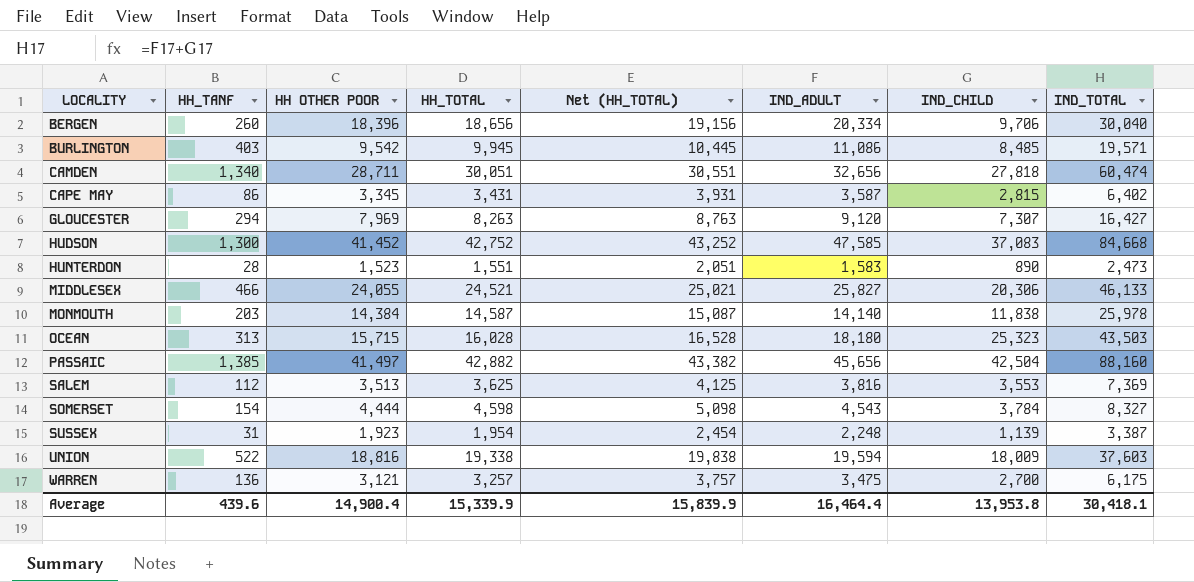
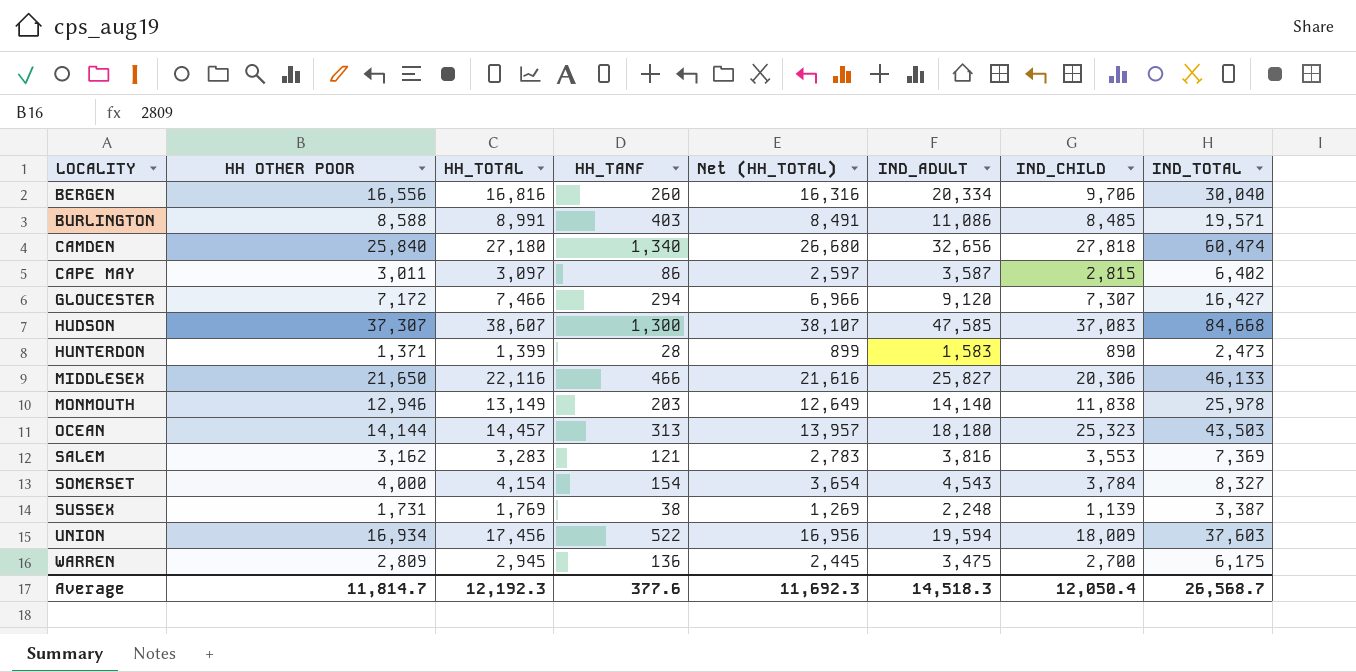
column HH_TANF | position: 2 -> 4
column Net (HH_TOTAL) | formula: [HH_TOTAL] + 500 -> [HH_TOTAL] - 500
row PASSAIC: 1,385 | 41,497 | 42,882 | 43,382 | 45,656 | 42,504 | 88,160 -> none
BERGEN | HH OTHER POOR: 18,396 -> 16,556
BERGEN | HH_TOTAL: 18,656 -> 16,816
BURLINGTON | HH OTHER POOR: 9,542 -> 8,588
BURLINGTON | HH_TOTAL: 9,945 -> 8,991
CAMDEN | HH OTHER POOR: 28,711 -> 25,840
CAMDEN | HH_TOTAL: 30,051 -> 27,180
CAPE MAY | HH OTHER POOR: 3,345 -> 3,011
CAPE MAY | HH_TOTAL: 3,431 -> 3,097
GLOUCESTER | HH OTHER POOR: 7,969 -> 7,172
GLOUCESTER | HH_TOTAL: 8,263 -> 7,466
HUDSON | HH OTHER POOR: 41,452 -> 37,307
HUDSON | HH_TOTAL: 42,752 -> 38,607
HUNTERDON | HH OTHER POOR: 1,523 -> 1,371
HUNTERDON | HH_TOTAL: 1,551 -> 1,399
MIDDLESEX | HH OTHER POOR: 24,055 -> 21,650
MIDDLESEX | HH_TOTAL: 24,521 -> 22,116
MONMOUTH | HH OTHER POOR: 14,384 -> 12,946
MONMOUTH | HH_TOTAL: 14,587 -> 13,149
OCEAN | HH OTHER POOR: 15,715 -> 14,144
OCEAN | HH_TOTAL: 16,028 -> 14,457
SALEM | HH OTHER POOR: 3,513 -> 3,162
SALEM | HH_TOTAL: 3,625 -> 3,283
SALEM | HH_TANF: 112 -> 121
SOMERSET | HH OTHER POOR: 4,444 -> 4,000
SOMERSET | HH_TOTAL: 4,598 -> 4,154
SUSSEX | HH OTHER POOR: 1,923 -> 1,731
SUSSEX | HH_TOTAL: 1,954 -> 1,769
SUSSEX | HH_TANF: 31 -> 38
UNION | HH OTHER POOR: 18,816 -> 16,934
UNION | HH_TOTAL: 19,338 -> 17,456
WARREN | HH OTHER POOR: 3,121 -> 2,809
WARREN | HH_TOTAL: 3,257 -> 2,945
Average | HH OTHER POOR: 14,900.4 -> 11,814.7
Average | HH_TOTAL: 15,339.9 -> 12,192.3
Average | HH_TANF: 439.6 -> 377.6
Average | Net (HH_TOTAL): 15,839.9 -> 11,692.3
Average | IND_ADULT: 16,464.4 -> 14,518.3
Average | IND_CHILD: 13,953.8 -> 12,050.4
Average | IND_TOTAL: 30,418.1 -> 26,568.7

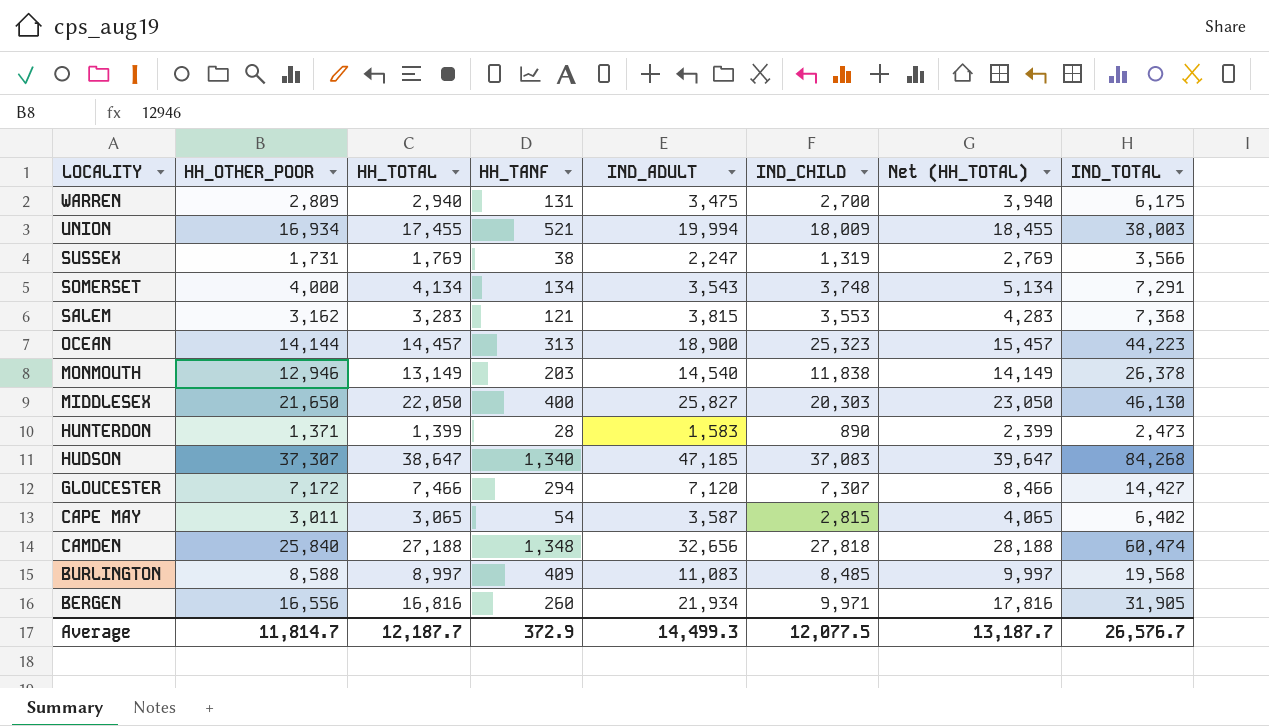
row order: LOCALITY ascending -> LOCALITY descending
column name: HH OTHER POOR -> HH_OTHER_POOR
column Net (HH_TOTAL) | formula: [HH_TOTAL] - 500 -> [HH_TOTAL] + 1000
column Net (HH_TOTAL) | position: 5 -> 7
WARREN | HH_TOTAL: 2,945 -> 2,940
WARREN | HH_TANF: 136 -> 131
UNION | HH_TOTAL: 17,456 -> 17,455
UNION | HH_TANF: 522 -> 521
UNION | IND_ADULT: 19,594 -> 19,994
UNION | IND_TOTAL: 37,603 -> 38,003
SUSSEX | IND_ADULT: 2,248 -> 2,247
SUSSEX | IND_CHILD: 1,139 -> 1,319
SUSSEX | IND_TOTAL: 3,387 -> 3,566
SOMERSET | HH_TOTAL: 4,154 -> 4,134
SOMERSET | HH_TANF: 154 -> 134
SOMERSET | IND_ADULT: 4,543 -> 3,543
SOMERSET | IND_CHILD: 3,784 -> 3,748
SOMERSET | IND_TOTAL: 8,327 -> 7,291
SALEM | IND_ADULT: 3,816 -> 3,815
SALEM | IND_TOTAL: 7,369 -> 7,368
OCEAN | IND_ADULT: 18,180 -> 18,900
OCEAN | IND_TOTAL: 43,503 -> 44,223
MONMOUTH | IND_ADULT: 14,140 -> 14,540
MONMOUTH | IND_TOTAL: 25,978 -> 26,378
MIDDLESEX | HH_TOTAL: 22,116 -> 22,050
MIDDLESEX | HH_TANF: 466 -> 400
MIDDLESEX | IND_CHILD: 20,306 -> 20,303
MIDDLESEX | IND_TOTAL: 46,133 -> 46,130
HUDSON | HH_TOTAL: 38,607 -> 38,647
HUDSON | HH_TANF: 1,300 -> 1,340
HUDSON | IND_ADULT: 47,585 -> 47,185
HUDSON | IND_TOTAL: 84,668 -> 84,268
GLOUCESTER | IND_ADULT: 9,120 -> 7,120
GLOUCESTER | IND_TOTAL: 16,427 -> 14,427
CAPE MAY | HH_TOTAL: 3,097 -> 3,065
CAPE MAY | HH_TANF: 86 -> 54
CAMDEN | HH_TOTAL: 27,180 -> 27,188
CAMDEN | HH_TANF: 1,340 -> 1,348
BURLINGTON | HH_TOTAL: 8,991 -> 8,997
BURLINGTON | HH_TANF: 403 -> 409
BURLINGTON | IND_ADULT: 11,086 -> 11,083
BURLINGTON | IND_TOTAL: 19,571 -> 19,568
BERGEN | IND_ADULT: 20,334 -> 21,934
BERGEN | IND_CHILD: 9,706 -> 9,971
BERGEN | IND_TOTAL: 30,040 -> 31,905
Average | HH_TOTAL: 12,192.3 -> 12,187.7
Average | HH_TANF: 377.6 -> 372.9
Average | IND_ADULT: 14,518.3 -> 14,499.3
Average | IND_CHILD: 12,050.4 -> 12,077.5
Average | Net (HH_TOTAL): 11,692.3 -> 13,187.7
Average | IND_TOTAL: 26,568.7 -> 26,576.7

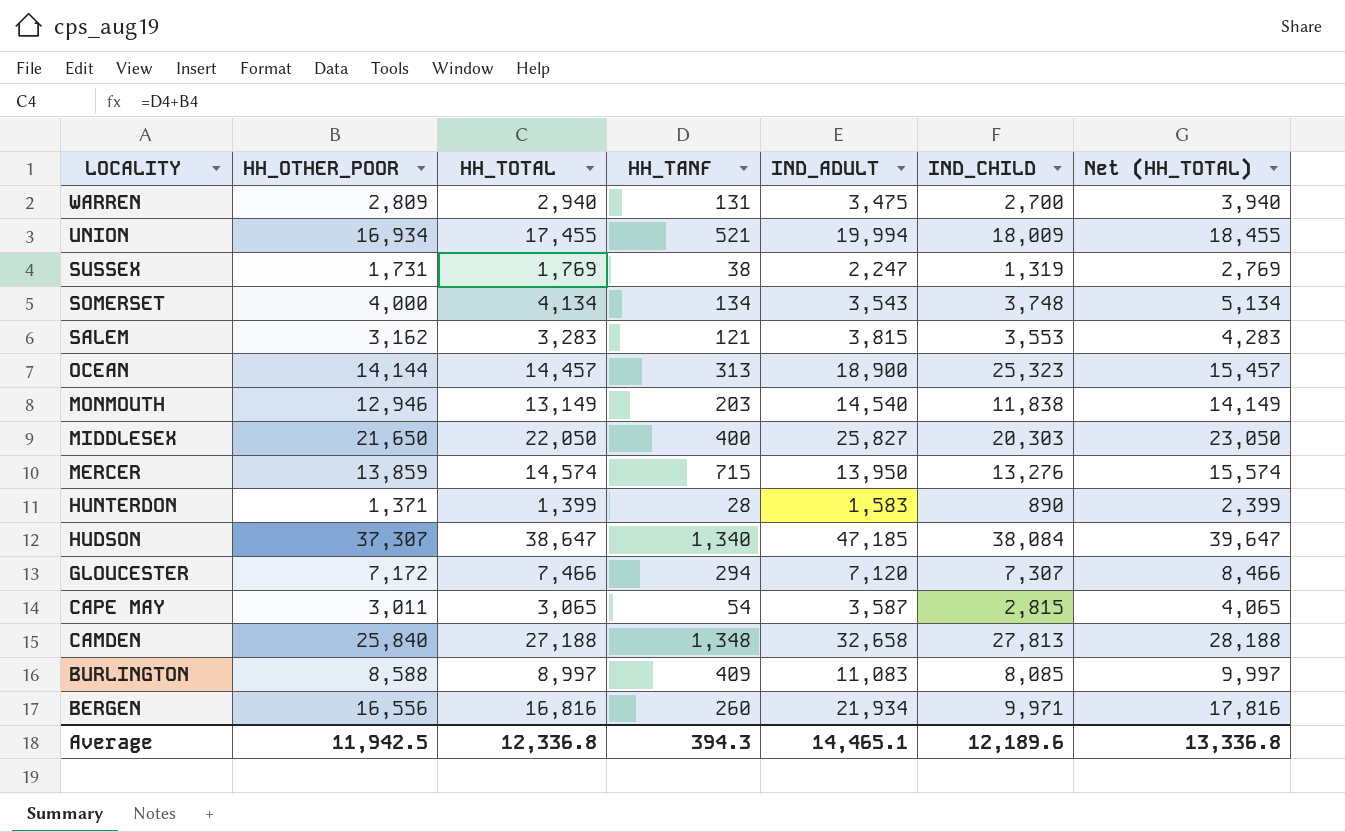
column IND_TOTAL | formula: [IND_ADULT] + [IND_CHILD] -> none
row MERCER: none -> 13,859 | 14,574 | 715 | 13,950 | 13,276 | 15,574
HUDSON | IND_CHILD: 37,083 -> 38,084
CAMDEN | IND_ADULT: 32,656 -> 32,658
CAMDEN | IND_CHILD: 27,818 -> 27,813
BURLINGTON | IND_CHILD: 8,485 -> 8,085
Average | HH_OTHER_POOR: 11,814.7 -> 11,942.5
Average | HH_TOTAL: 12,187.7 -> 12,336.8
Average | HH_TANF: 372.9 -> 394.3
Average | IND_ADULT: 14,499.3 -> 14,465.1
Average | IND_CHILD: 12,077.5 -> 12,189.6
Average | Net (HH_TOTAL): 13,187.7 -> 13,336.8

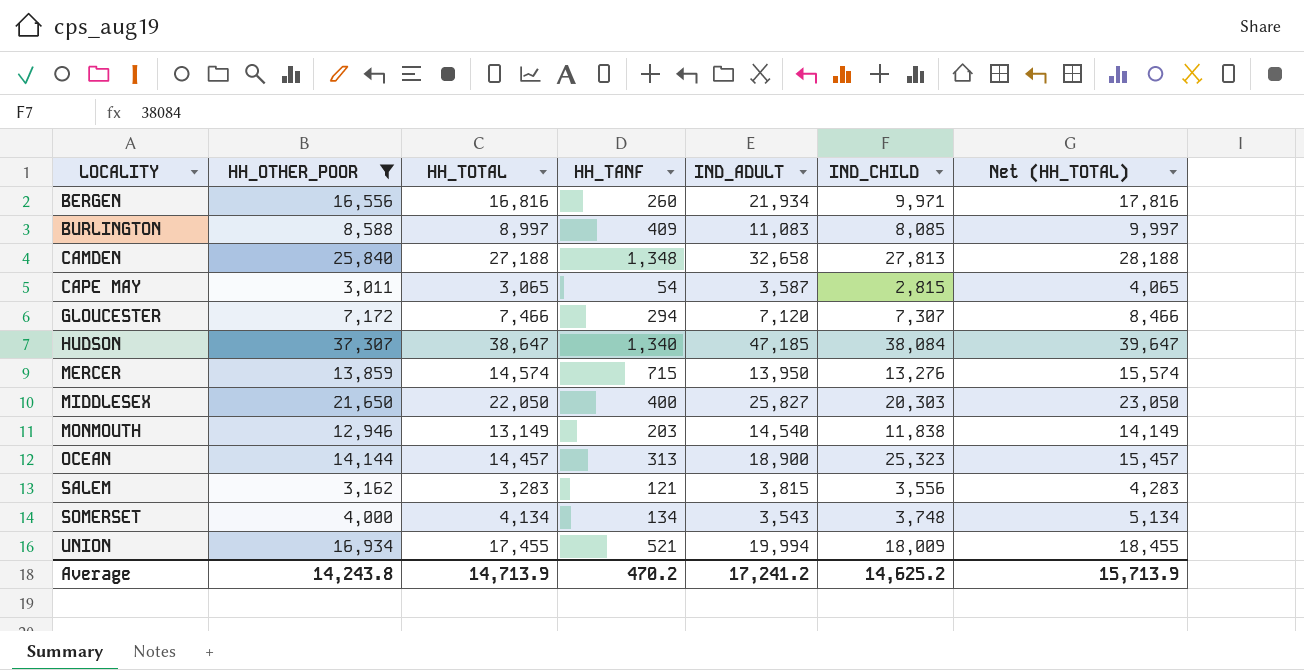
filter: none -> HH_OTHER_POOR >= 3,011
row order: LOCALITY descending -> LOCALITY ascending
SALEM | IND_CHILD: 3,553 -> 3,556
Average | HH_OTHER_POOR: 11,942.5 -> 14,243.8
Average | HH_TOTAL: 12,336.8 -> 14,713.9
Average | HH_TANF: 394.3 -> 470.2
Average | IND_ADULT: 14,465.1 -> 17,241.2
Average | IND_CHILD: 12,189.6 -> 14,625.2
Average | Net (HH_TOTAL): 13,336.8 -> 15,713.9

